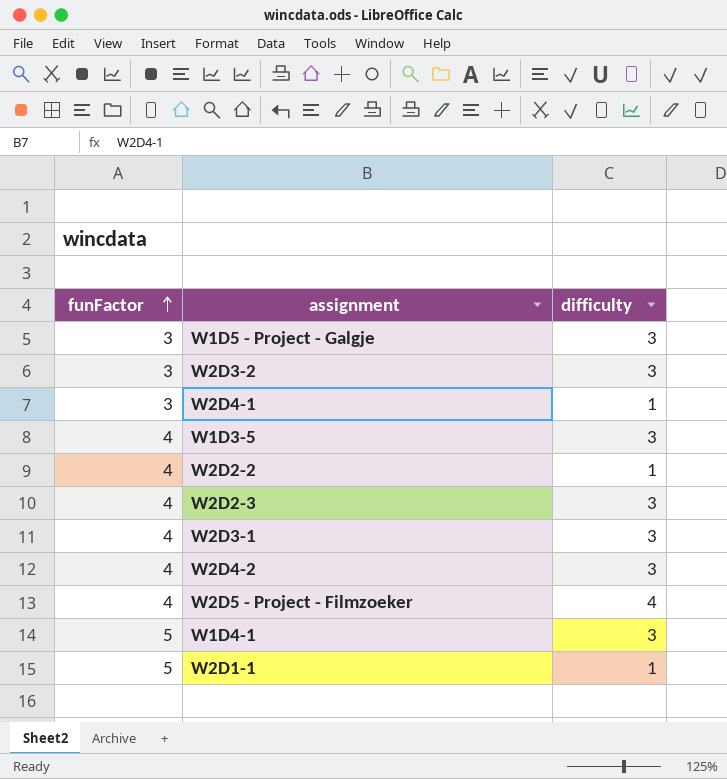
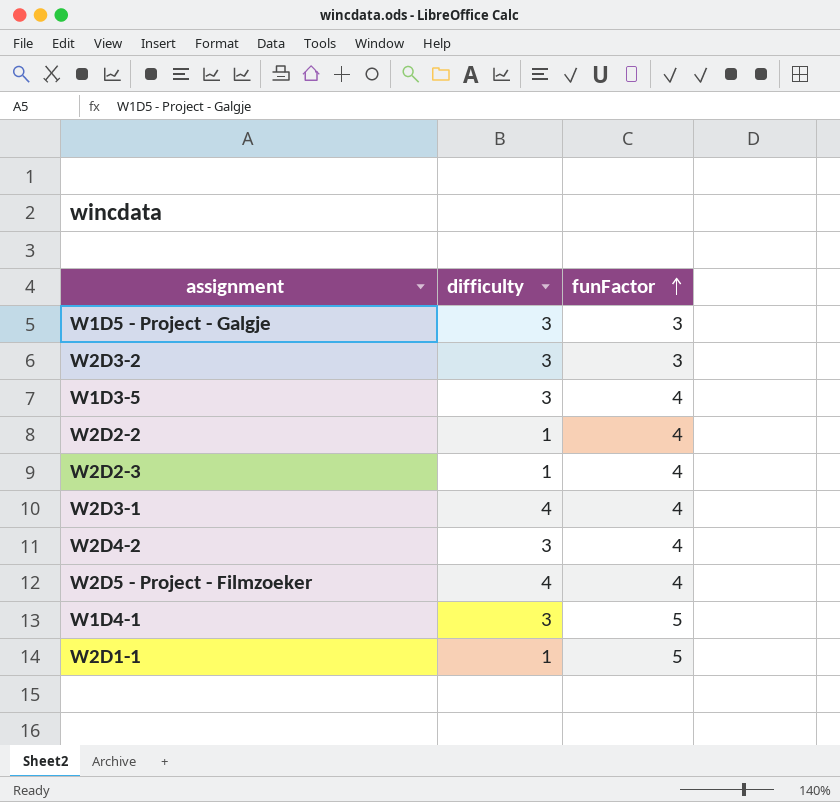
column funFactor | position: 1 -> 3
row W2D4-1: 3 | 1 -> none
W2D2-3 | difficulty: 3 -> 1
W2D3-1 | difficulty: 3 -> 4

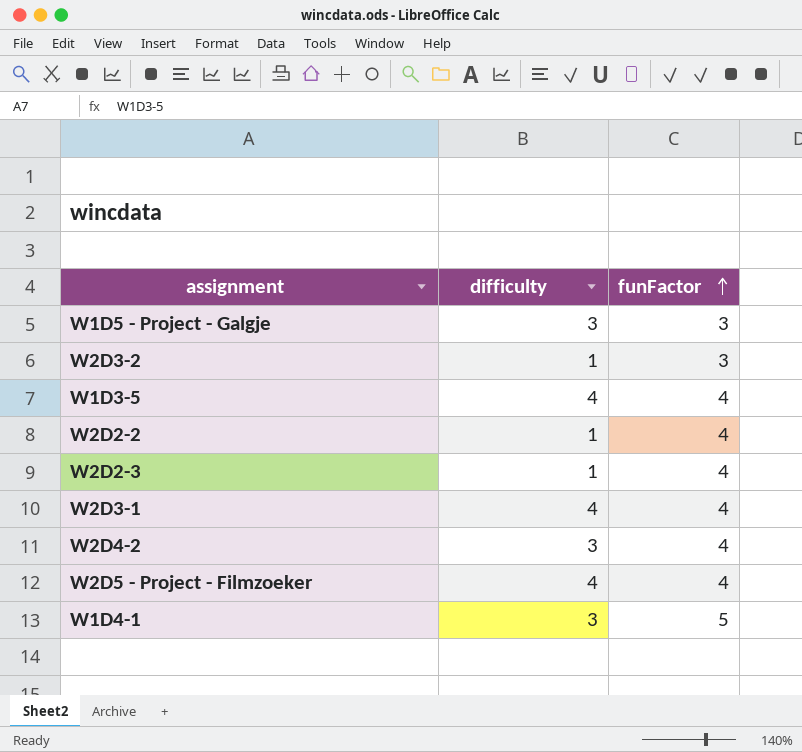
row W2D1-1: 1 | 5 -> none
W2D3-2 | difficulty: 3 -> 1
W1D3-5 | difficulty: 3 -> 4

